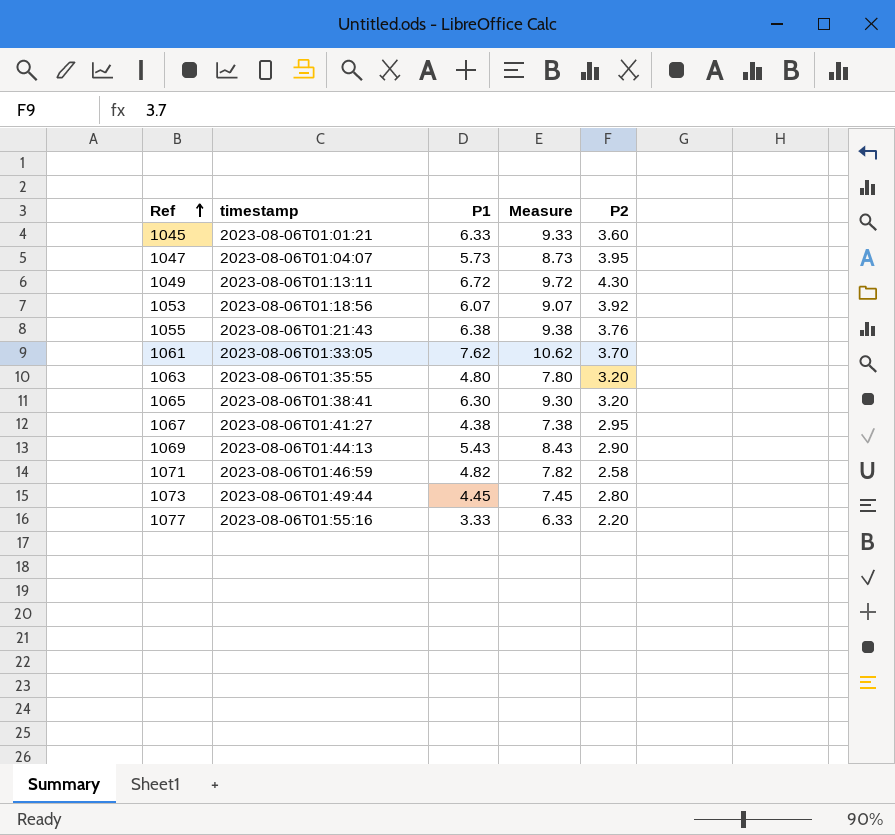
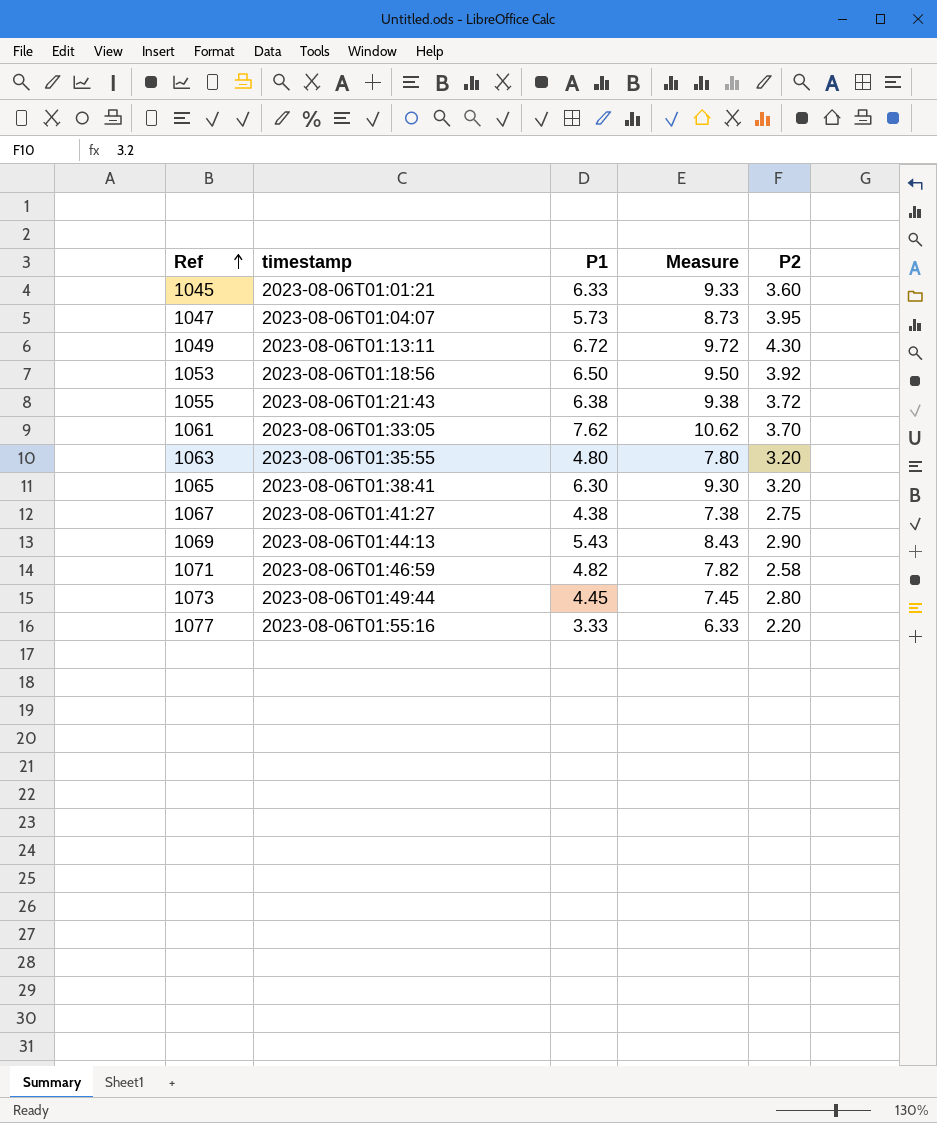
1053 | P1: 6.07 -> 6.50
1053 | Measure: 9.07 -> 9.50
1055 | P2: 3.76 -> 3.72
1067 | P2: 2.95 -> 2.75

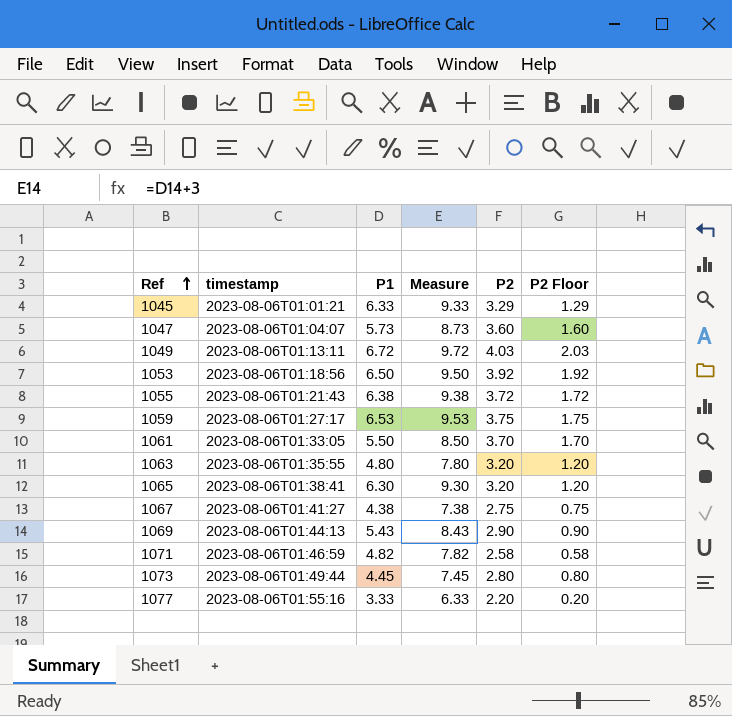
column P2 Floor | formula: none -> [P2] - 2
1045 | P2: 3.60 -> 3.29
1047 | P2: 3.95 -> 3.60
1049 | P2: 4.30 -> 4.03
row 1059: none -> 2023-08-06T01:27:17 | 6.53 | 9.53 | 3.75 | 1.75
1061 | P1: 7.62 -> 5.50
1061 | Measure: 10.62 -> 8.50

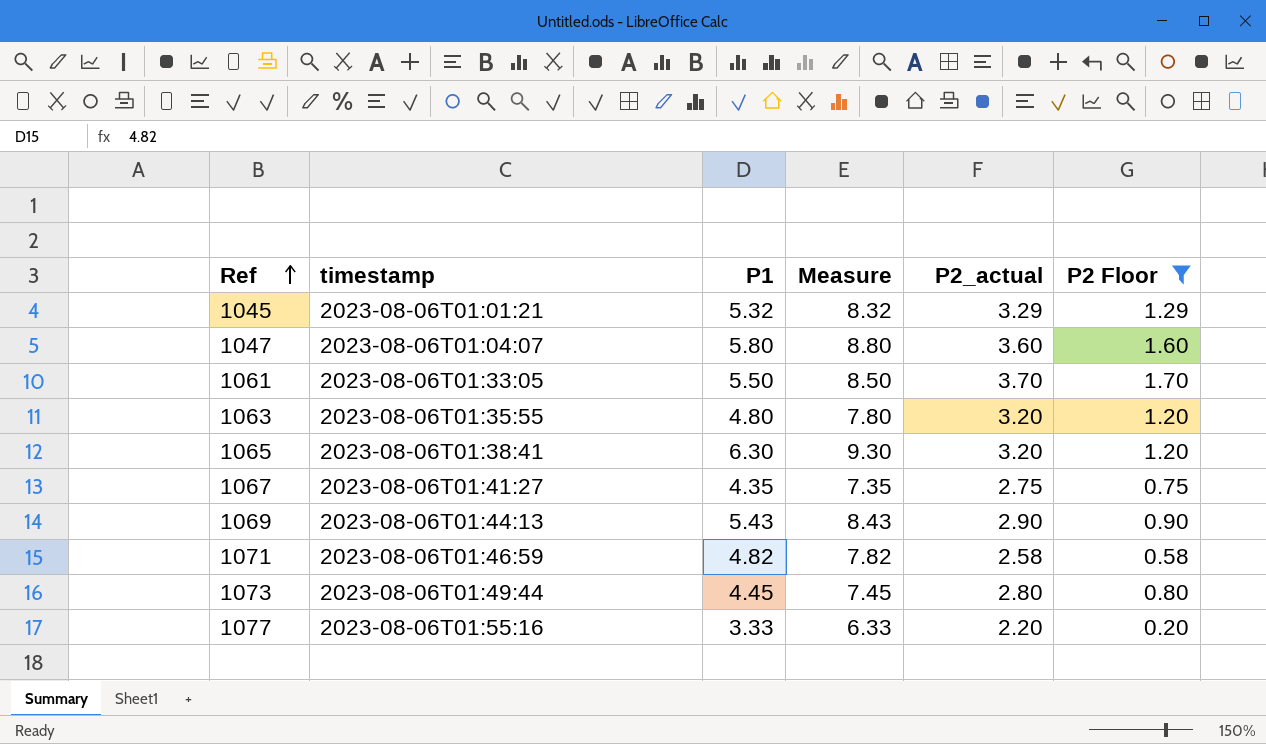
filter: none -> P2 Floor <= 1.70
column name: P2 -> P2_actual
1045 | P1: 6.33 -> 5.32
1045 | Measure: 9.33 -> 8.32
1047 | P1: 5.73 -> 5.80
1047 | Measure: 8.73 -> 8.80
1067 | P1: 4.38 -> 4.35
1067 | Measure: 7.38 -> 7.35

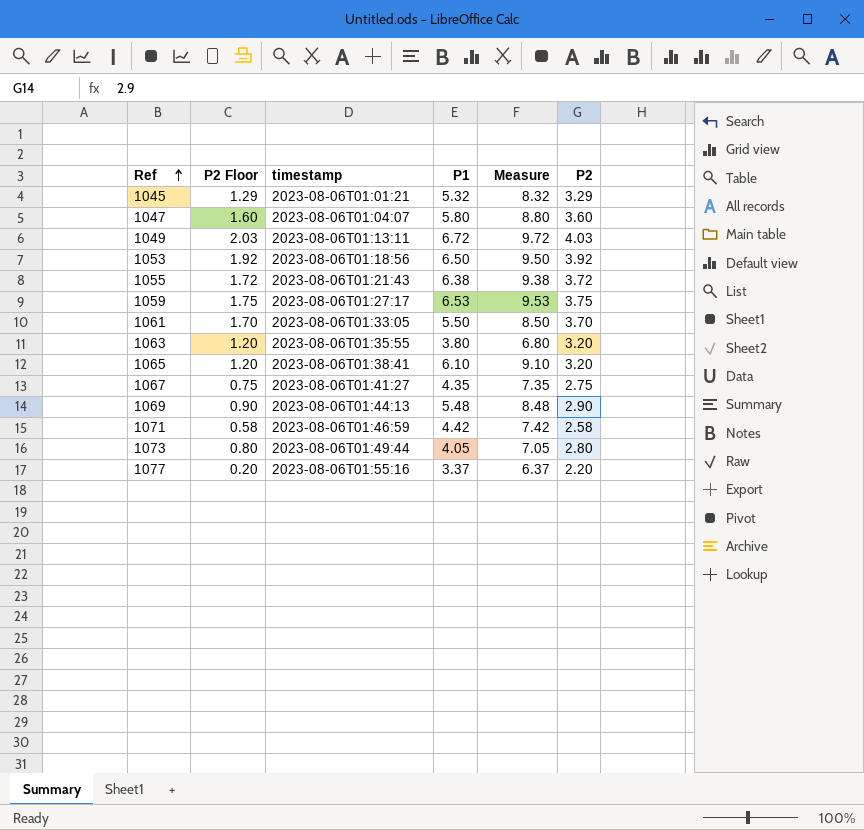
filter: P2 Floor <= 1.70 -> none
column P2 Floor | position: 6 -> 2
column name: P2_actual -> P2
1063 | P1: 4.80 -> 3.80
1063 | Measure: 7.80 -> 6.80
1065 | P1: 6.30 -> 6.10
1065 | Measure: 9.30 -> 9.10
1069 | P1: 5.43 -> 5.48
1069 | Measure: 8.43 -> 8.48
1071 | P1: 4.82 -> 4.42
1071 | Measure: 7.82 -> 7.42
1073 | P1: 4.45 -> 4.05
1073 | Measure: 7.45 -> 7.05
1077 | P1: 3.33 -> 3.37
1077 | Measure: 6.33 -> 6.37

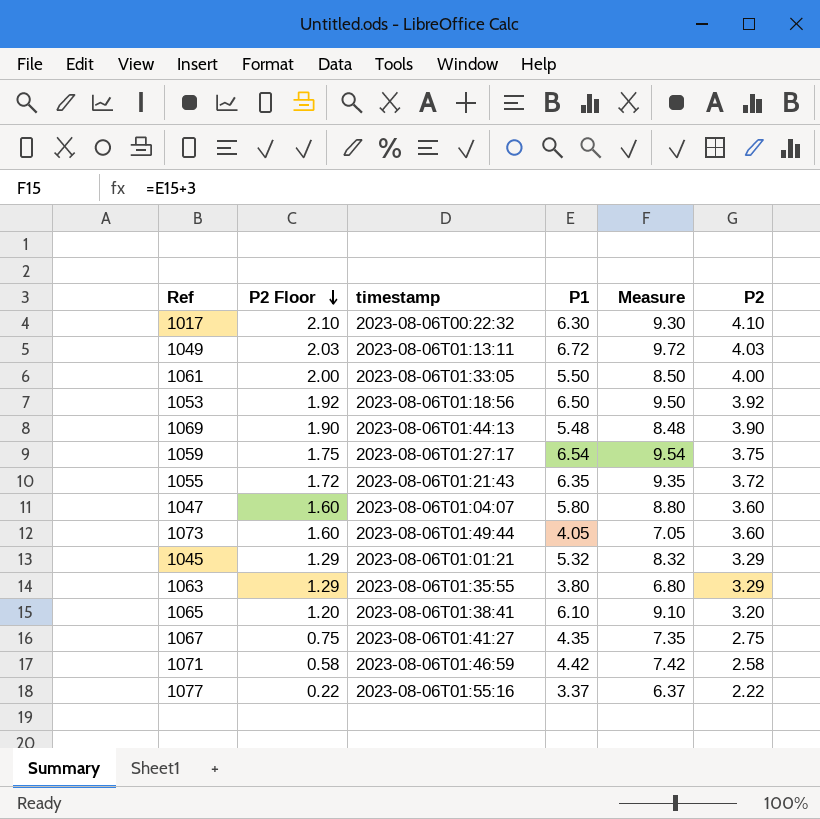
row order: Ref ascending -> P2 Floor descending
row 1017: none -> 2.10 | 2023-08-06T00:22:32 | 6.30 | 9.30 | 4.10
1061 | P2 Floor: 1.70 -> 2.00
1061 | P2: 3.70 -> 4.00
1069 | P2 Floor: 0.90 -> 1.90
1069 | P2: 2.90 -> 3.90
1059 | P1: 6.53 -> 6.54
1059 | Measure: 9.53 -> 9.54
1055 | P1: 6.38 -> 6.35
1055 | Measure: 9.38 -> 9.35
1073 | P2 Floor: 0.80 -> 1.60
1073 | P2: 2.80 -> 3.60
1063 | P2 Floor: 1.20 -> 1.29
1063 | P2: 3.20 -> 3.29
1077 | P2 Floor: 0.20 -> 0.22
1077 | P2: 2.20 -> 2.22

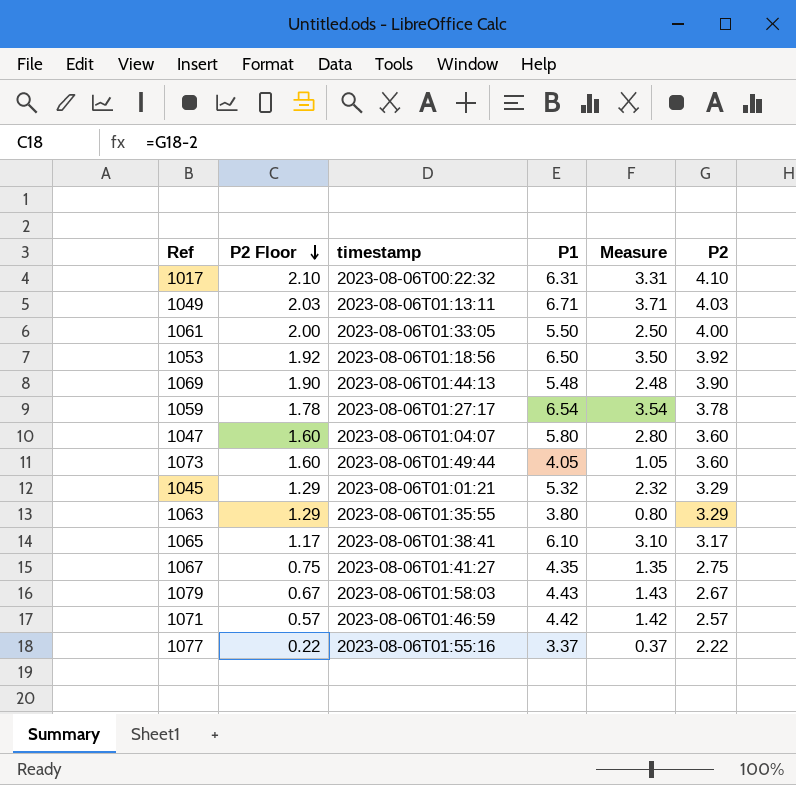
column Measure | formula: [P1] + 3 -> [P1] - 3
row 1055: 1.72 | 2023-08-06T01:21:43 | 6.35 | 9.35 | 3.72 -> none
1017 | P1: 6.30 -> 6.31
1049 | P1: 6.72 -> 6.71
1059 | P2 Floor: 1.75 -> 1.78
1059 | P2: 3.75 -> 3.78
1065 | P2 Floor: 1.20 -> 1.17
1065 | P2: 3.20 -> 3.17
row 1079: none -> 0.67 | 2023-08-06T01:58:03 | 4.43 | 1.43 | 2.67
1071 | P2 Floor: 0.58 -> 0.57
1071 | P2: 2.58 -> 2.57

